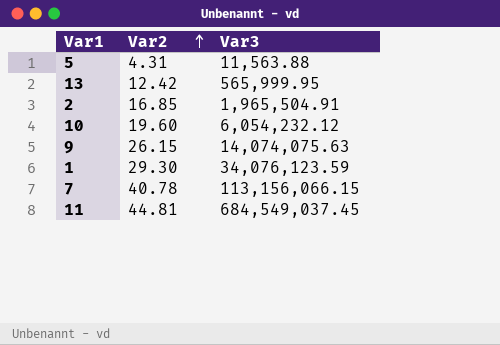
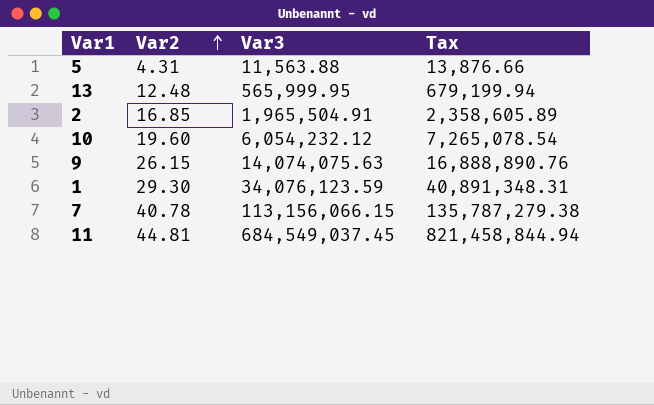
column Tax | formula: none -> [Var3] * 1.2
13 | Var2: 12.42 -> 12.48

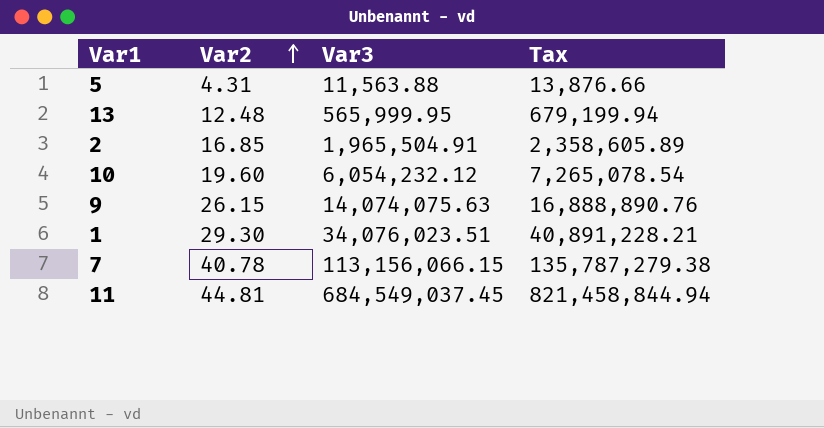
1 | Var3: 34,076,123.59 -> 34,076,023.51
1 | Tax: 40,891,348.31 -> 40,891,228.21

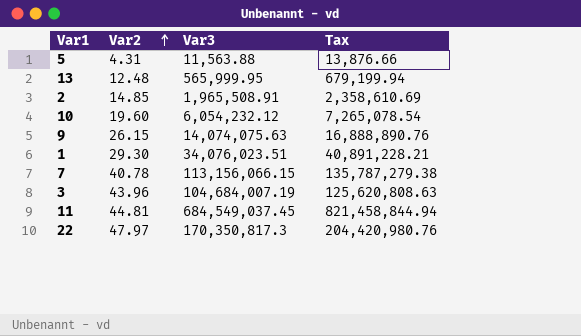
2 | Var2: 16.85 -> 14.85
2 | Var3: 1,965,504.91 -> 1,965,508.91
2 | Tax: 2,358,605.89 -> 2,358,610.69
row 3: none -> 43.96 | 104,684,007.19 | 125,620,808.63
row 22: none -> 47.97 | 170,350,817.3 | 204,420,980.76

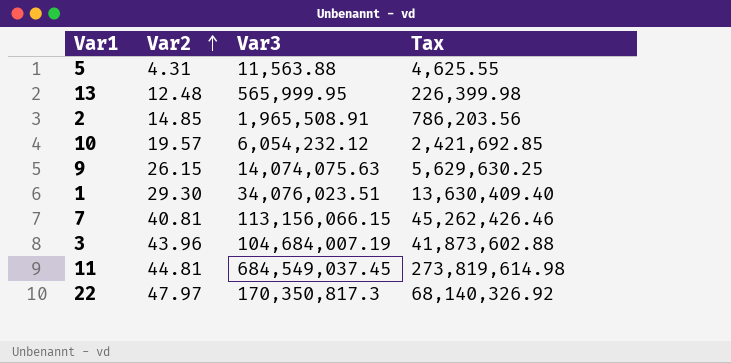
column Tax | formula: [Var3] * 1.2 -> [Var3] * 0.4
10 | Var2: 19.60 -> 19.57
7 | Var2: 40.78 -> 40.81

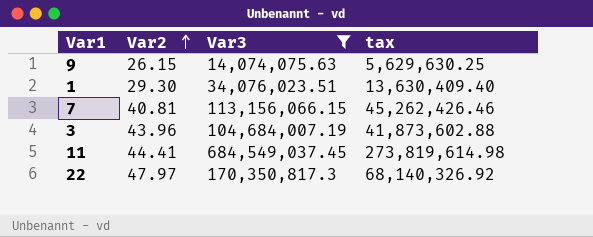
filter: none -> Var3 >= 14,074,075.63
column name: Tax -> tax
11 | Var2: 44.81 -> 44.41

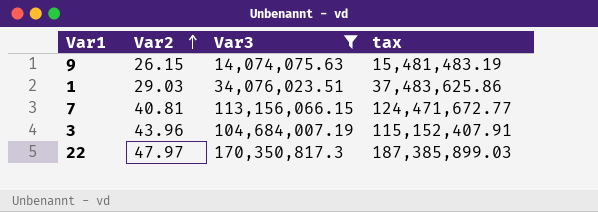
column tax | formula: [Var3] * 0.4 -> [Var3] * 1.1
row 11: 44.41 | 684,549,037.45 | 273,819,614.98 -> none
1 | Var2: 29.30 -> 29.03

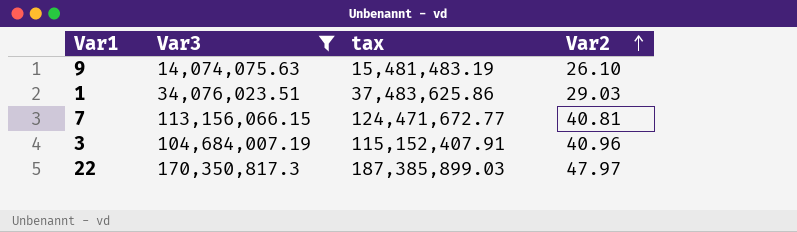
column Var2 | position: 2 -> 4
9 | Var2: 26.15 -> 26.10
3 | Var2: 43.96 -> 40.96

